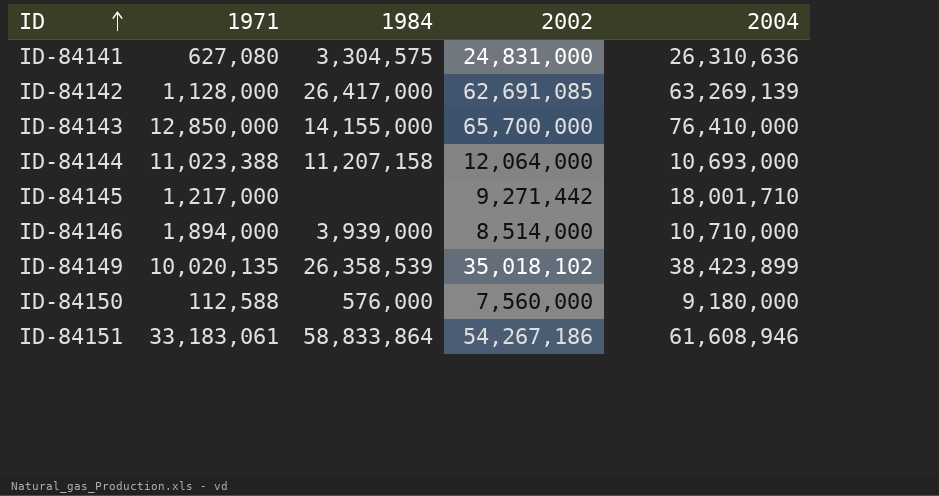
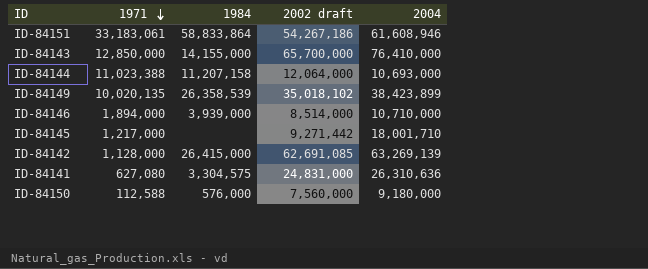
row order: ID ascending -> 1971 descending
column name: 2002 -> 2002 draft
ID-84142 | 1984: 26,417,000 -> 26,415,000

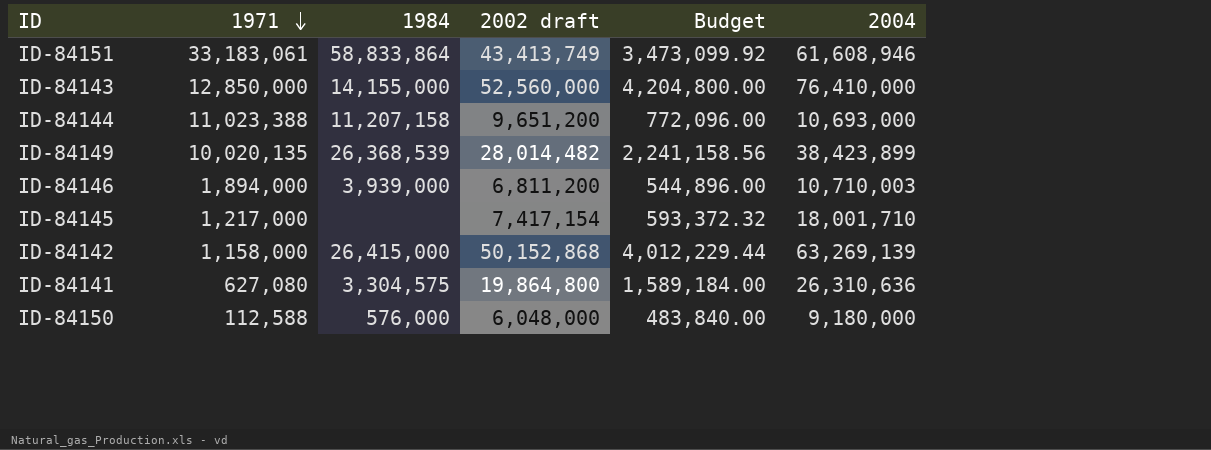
column Budget | formula: none -> [2002 draft] * 0.08
ID-84151 | 2002 draft: 54,267,186 -> 43,413,749
ID-84143 | 2002 draft: 65,700,000 -> 52,560,000
ID-84144 | 2002 draft: 12,064,000 -> 9,651,200
ID-84149 | 1984: 26,358,539 -> 26,368,539
ID-84149 | 2002 draft: 35,018,102 -> 28,014,482
ID-84146 | 2002 draft: 8,514,000 -> 6,811,200
ID-84146 | 2004: 10,710,000 -> 10,710,003
ID-84145 | 2002 draft: 9,271,442 -> 7,417,154
ID-84142 | 1971: 1,128,000 -> 1,158,000
ID-84142 | 2002 draft: 62,691,085 -> 50,152,868
ID-84141 | 2002 draft: 24,831,000 -> 19,864,800
ID-84150 | 2002 draft: 7,560,000 -> 6,048,000

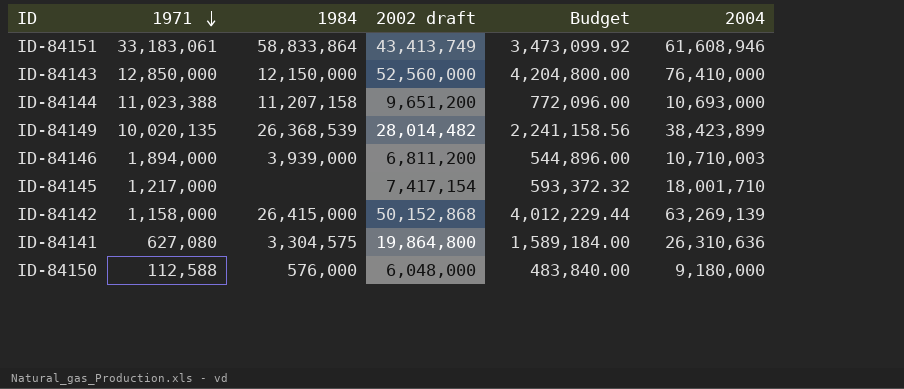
ID-84143 | 1984: 14,155,000 -> 12,150,000

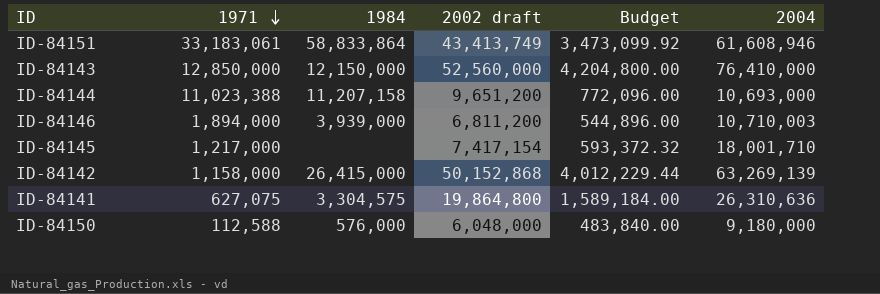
row ID-84149: 10,020,135 | 26,368,539 | 28,014,482 | 2,241,158.56 | 38,423,899 -> none
ID-84141 | 1971: 627,080 -> 627,075

